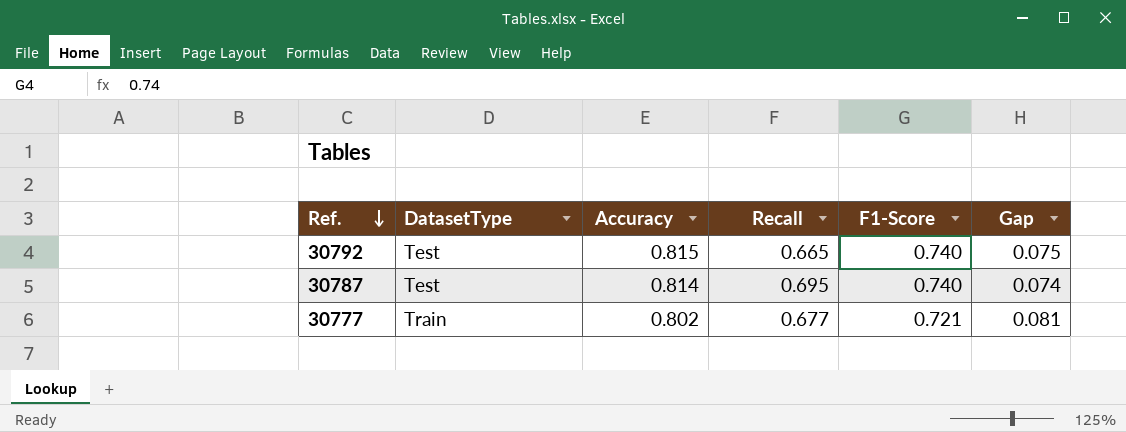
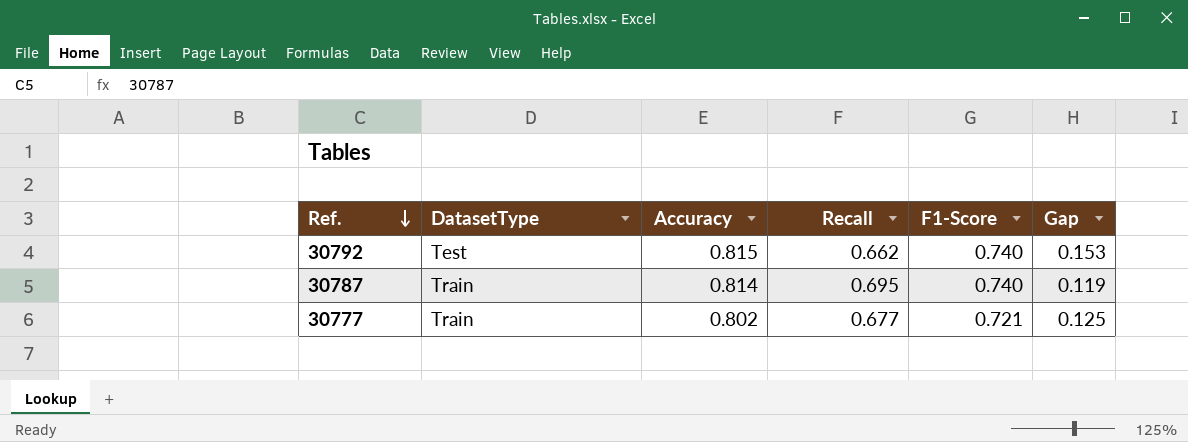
column Gap | formula: [Accuracy] - [F1-Score] -> [Accuracy] - [Recall]
30792 | Recall: 0.665 -> 0.662
30787 | DatasetType: Test -> Train

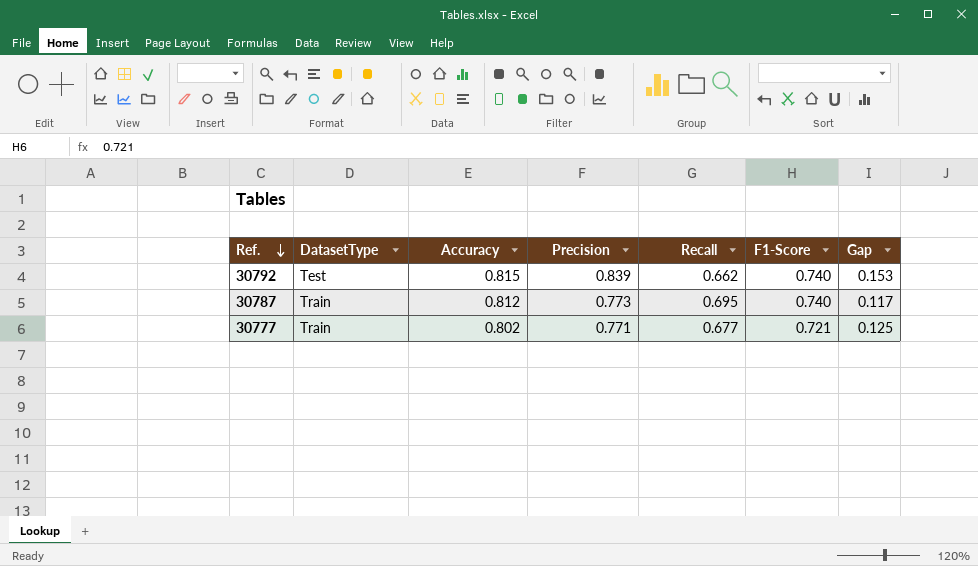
column Precision | position: none -> 4
30787 | Accuracy: 0.814 -> 0.812
30787 | Gap: 0.119 -> 0.117

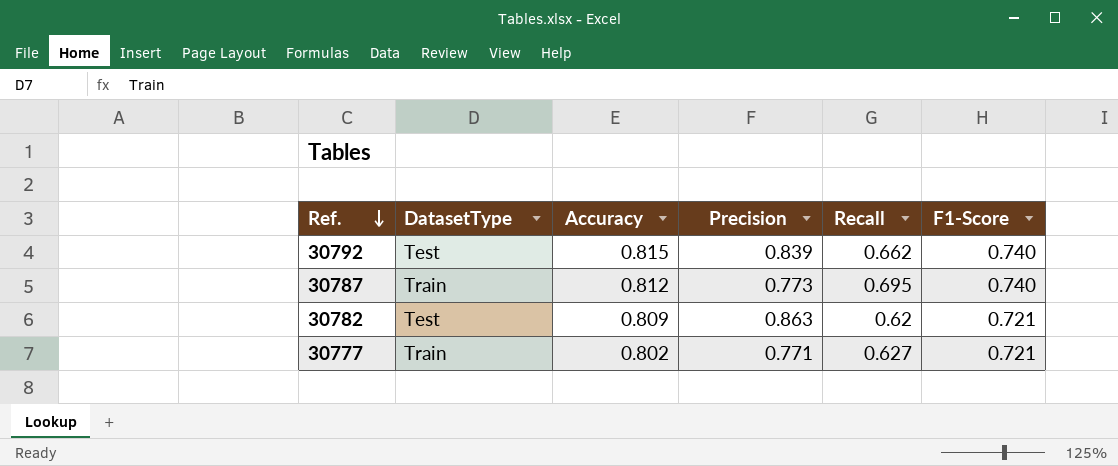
column Gap | formula: [Accuracy] - [Recall] -> none
row 30782: none -> Test | 0.809 | 0.863 | 0.62 | 0.721
30777 | Recall: 0.677 -> 0.627

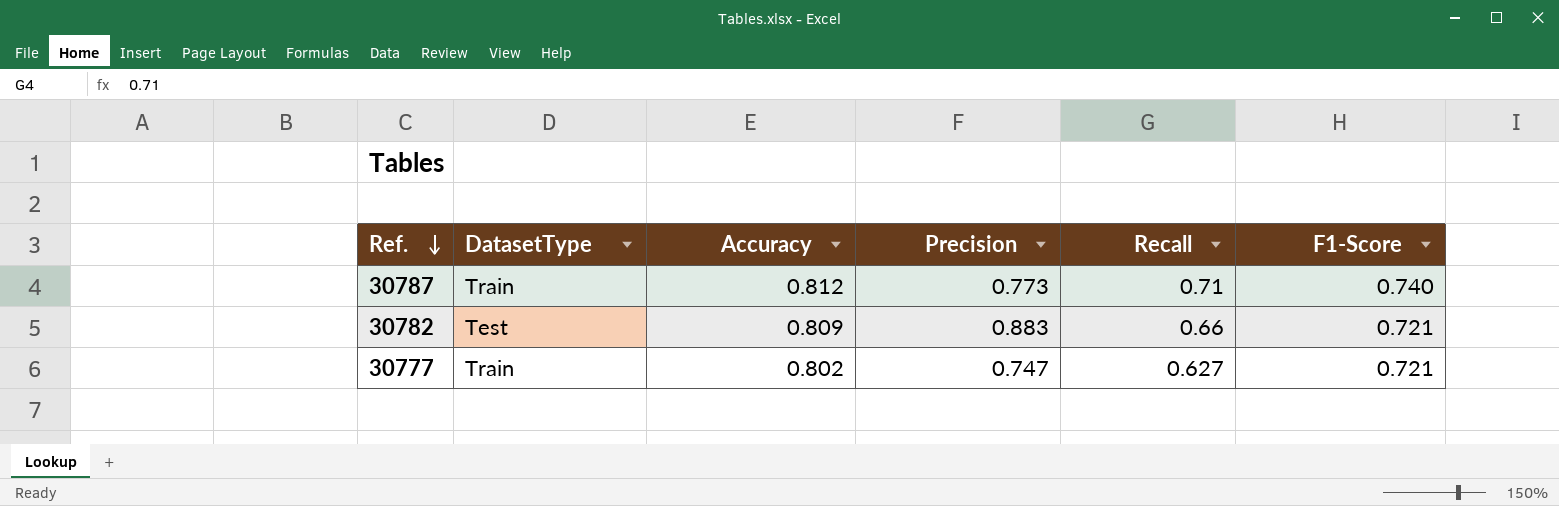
row 30792: Test | 0.815 | 0.839 | 0.662 | 0.740 -> none
30787 | Recall: 0.695 -> 0.71
30782 | Precision: 0.863 -> 0.883
30782 | Recall: 0.62 -> 0.66
30777 | Precision: 0.771 -> 0.747

